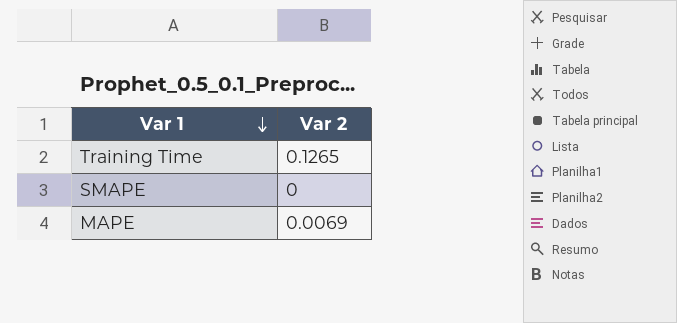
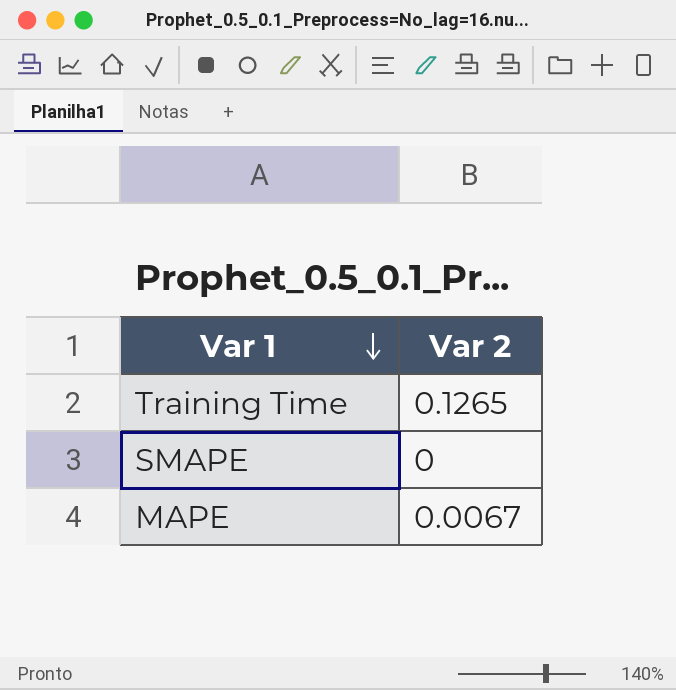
MAPE | Var 2: 0.0069 -> 0.0067

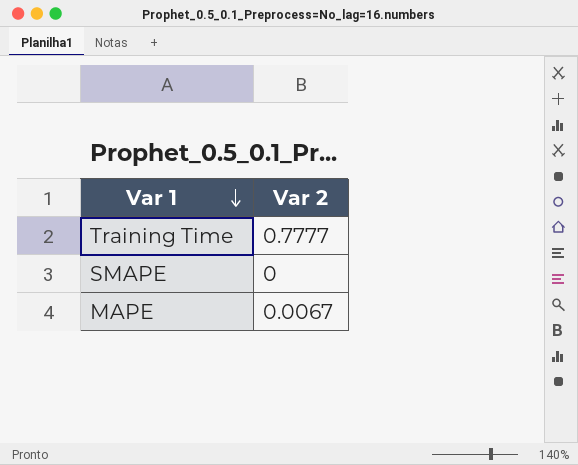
Training Time | Var 2: 0.1265 -> 0.7777

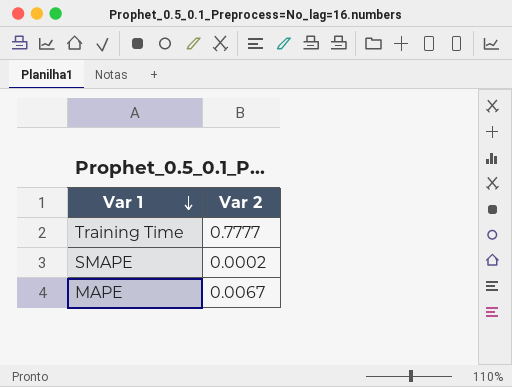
SMAPE | Var 2: 0 -> 0.0002

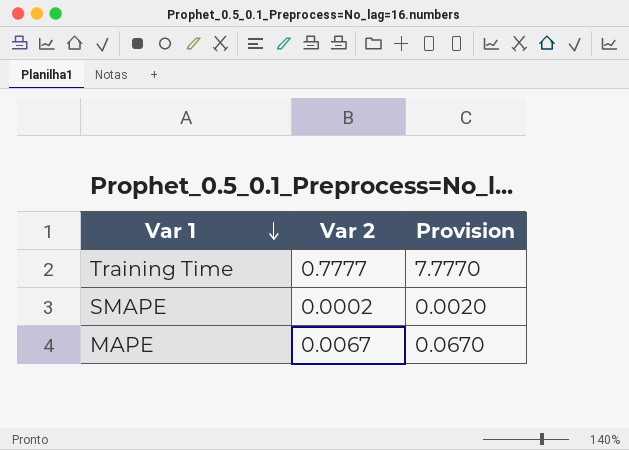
column Provision | formula: none -> [Var 2] * 10

